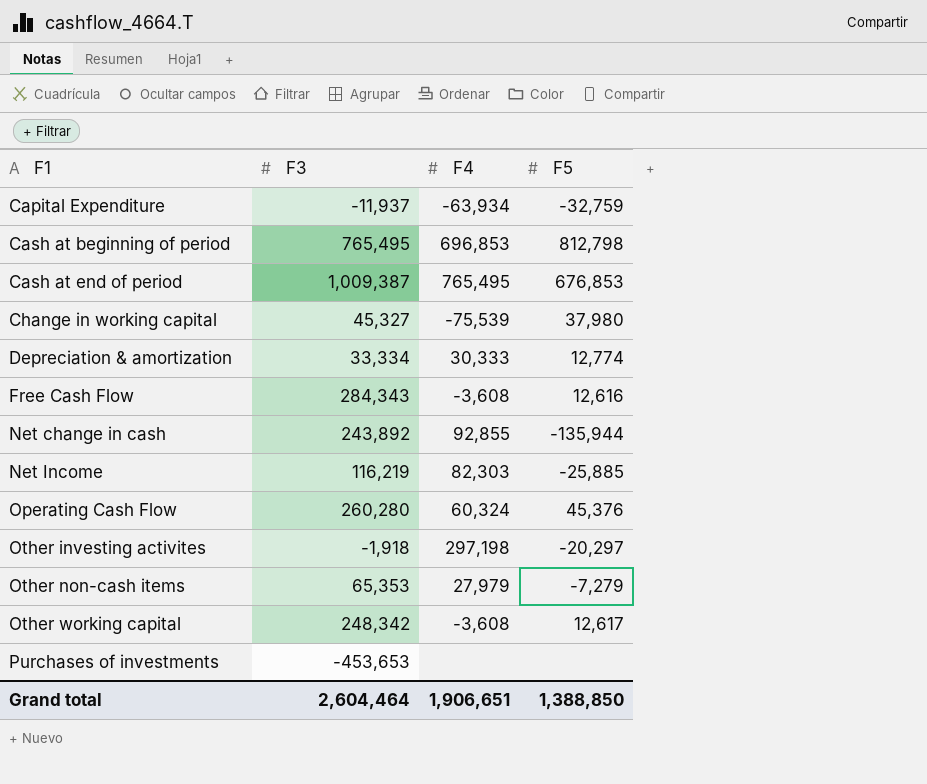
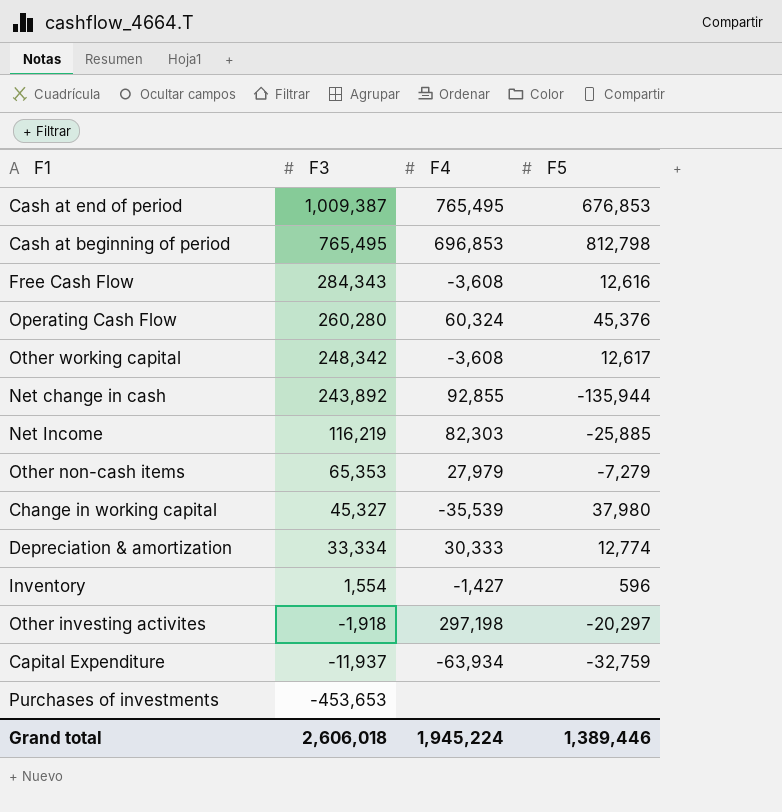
row order: F1 ascending -> F3 descending
Change in working capital | F4: -75,539 -> -35,539
row Inventory: none -> 1,554 | -1,427 | 596
Grand total | F3: 2,604,464 -> 2,606,018
Grand total | F4: 1,906,651 -> 1,945,224
Grand total | F5: 1,388,850 -> 1,389,446

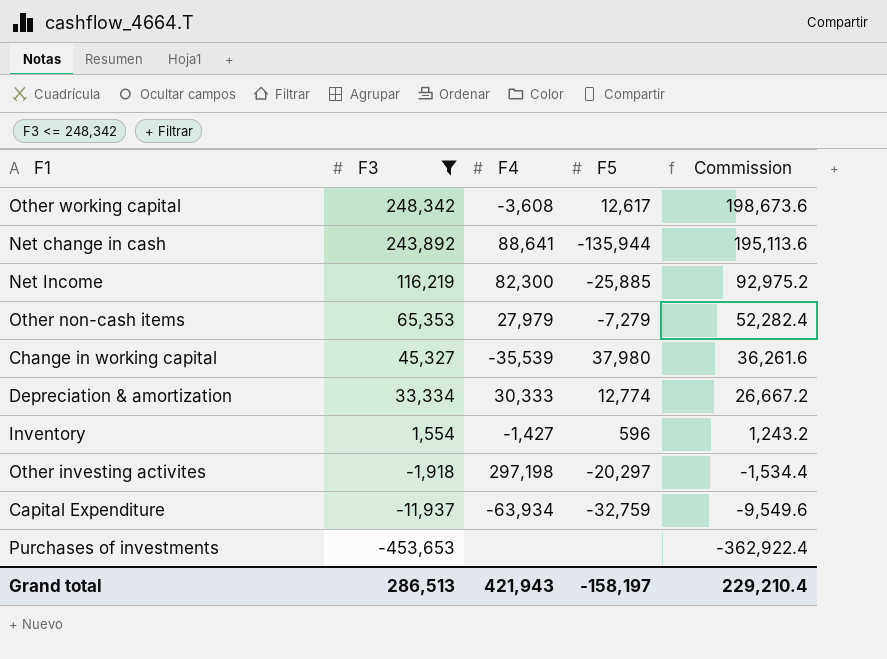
filter: none -> F3 <= 248,342
column Commission | formula: none -> [F3] * 0.8
Net change in cash | F4: 92,855 -> 88,641
Net Income | F4: 82,303 -> 82,300
Grand total | F3: 2,606,018 -> 286,513
Grand total | F4: 1,945,224 -> 421,943
Grand total | F5: 1,389,446 -> -158,197

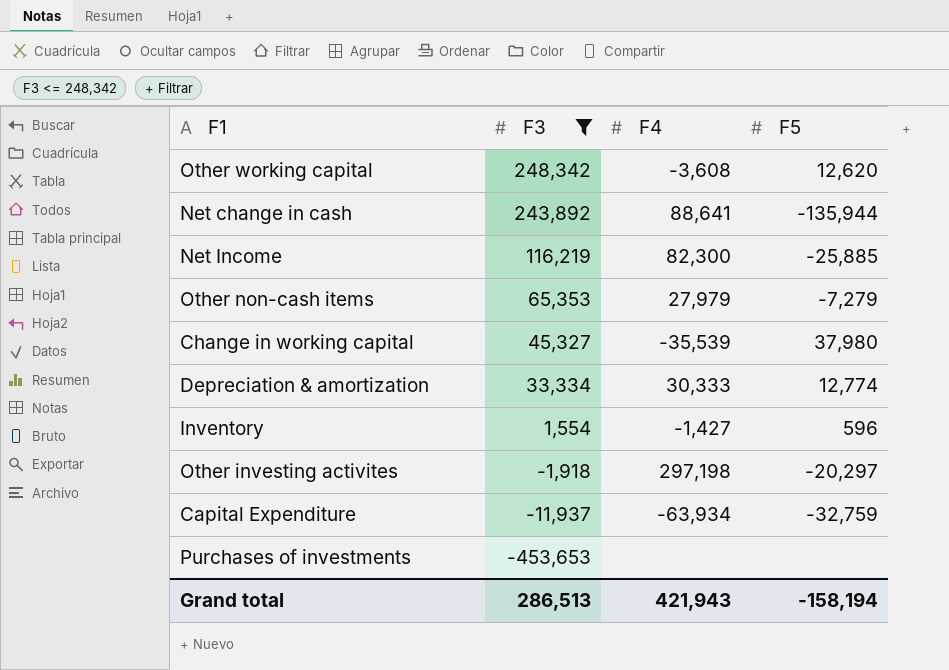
column Commission | formula: [F3] * 0.8 -> none
Other working capital | F5: 12,617 -> 12,620
Grand total | F5: -158,197 -> -158,194

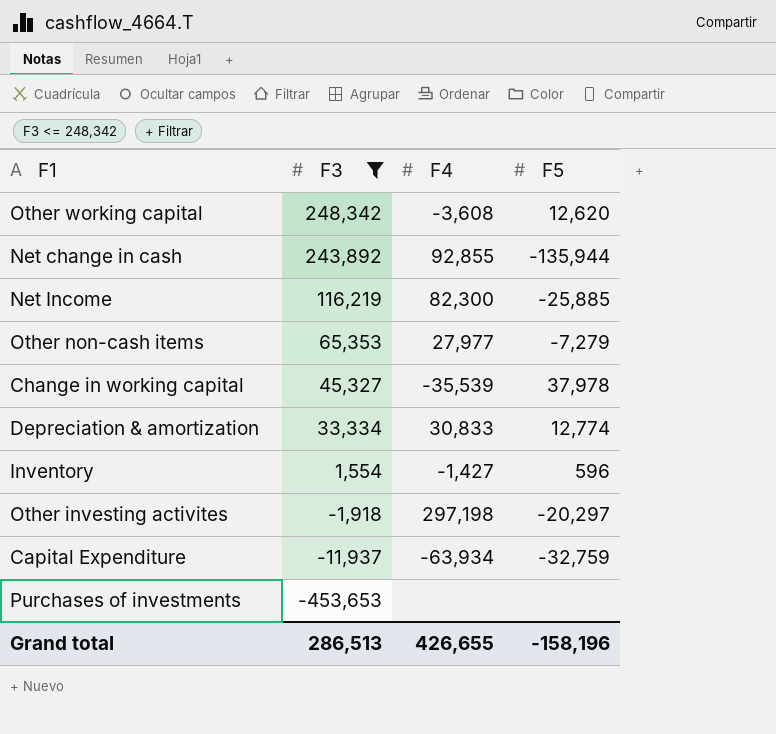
Net change in cash | F4: 88,641 -> 92,855
Other non-cash items | F4: 27,979 -> 27,977
Change in working capital | F5: 37,980 -> 37,978
Depreciation & amortization | F4: 30,333 -> 30,833
Grand total | F4: 421,943 -> 426,655
Grand total | F5: -158,194 -> -158,196

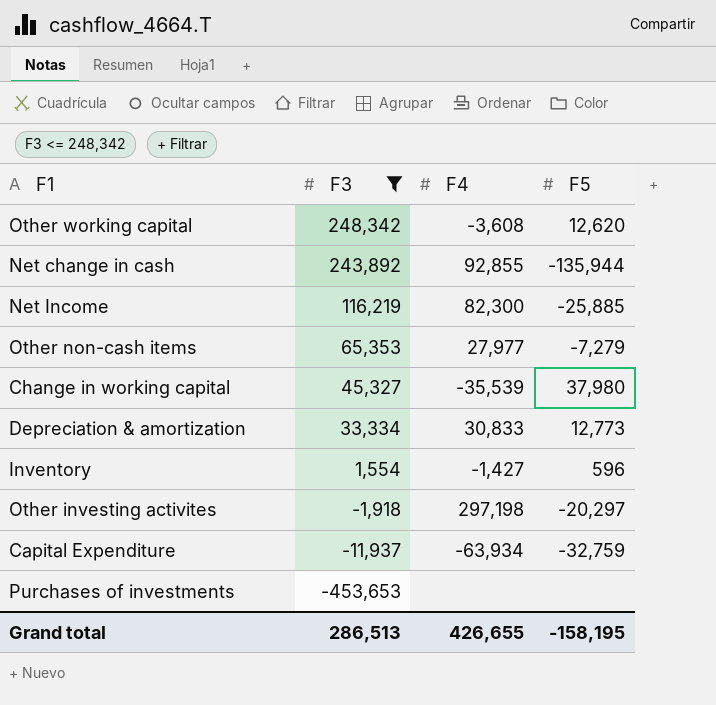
Change in working capital | F5: 37,978 -> 37,980
Depreciation & amortization | F5: 12,774 -> 12,773
Grand total | F5: -158,196 -> -158,195

